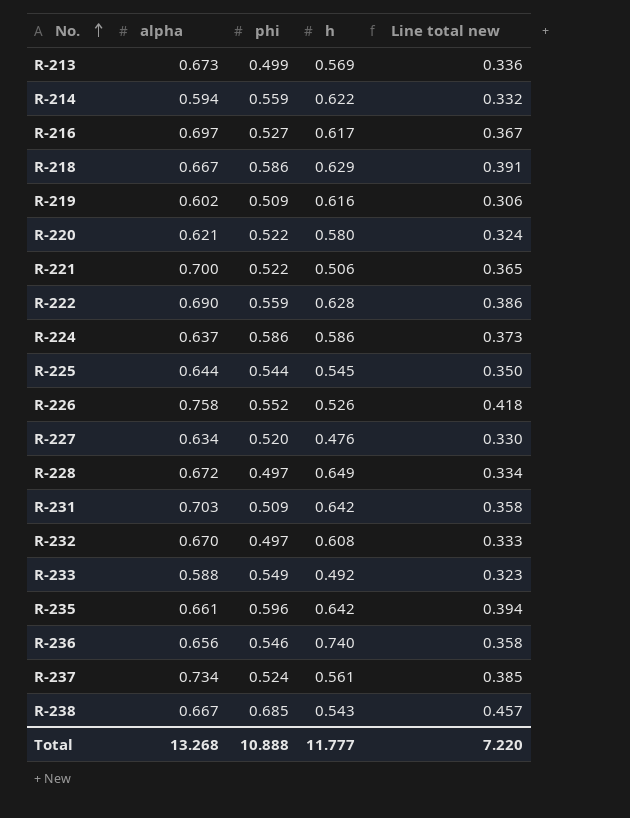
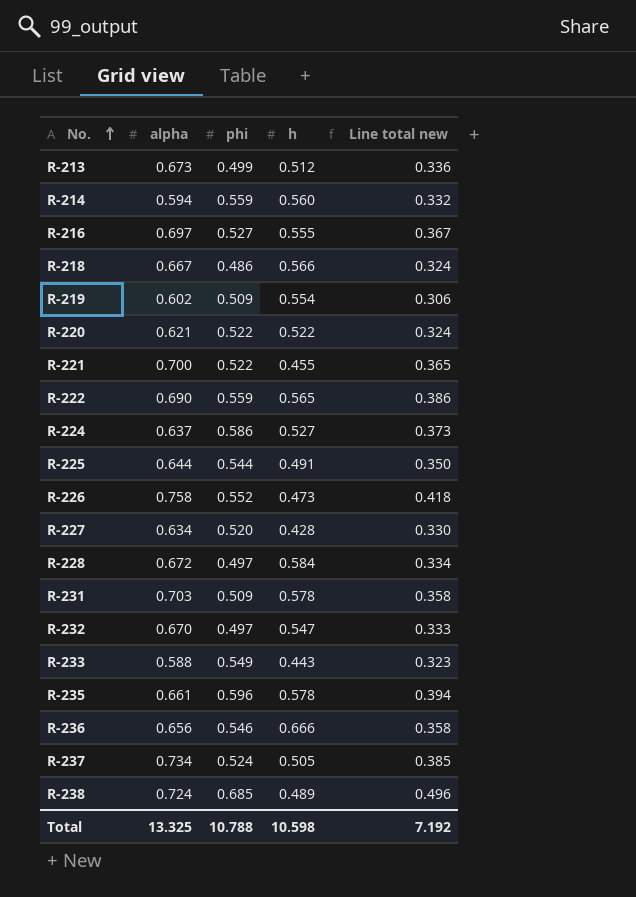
R-213 | h: 0.569 -> 0.512
R-214 | h: 0.622 -> 0.560
R-216 | h: 0.617 -> 0.555
R-218 | phi: 0.586 -> 0.486
R-218 | h: 0.629 -> 0.566
R-218 | Line total new: 0.391 -> 0.324
R-219 | h: 0.616 -> 0.554
R-220 | h: 0.580 -> 0.522
R-221 | h: 0.506 -> 0.455
R-222 | h: 0.628 -> 0.565
R-224 | h: 0.586 -> 0.527
R-225 | h: 0.545 -> 0.491
R-226 | h: 0.526 -> 0.473
R-227 | h: 0.476 -> 0.428
R-228 | h: 0.649 -> 0.584
R-231 | h: 0.642 -> 0.578
R-232 | h: 0.608 -> 0.547
R-233 | h: 0.492 -> 0.443
R-235 | h: 0.642 -> 0.578
R-236 | h: 0.740 -> 0.666
R-237 | h: 0.561 -> 0.505
R-238 | alpha: 0.667 -> 0.724
R-238 | h: 0.543 -> 0.489
R-238 | Line total new: 0.457 -> 0.496
Total | alpha: 13.268 -> 13.325
Total | phi: 10.888 -> 10.788
Total | h: 11.777 -> 10.598
Total | Line total new: 7.220 -> 7.192

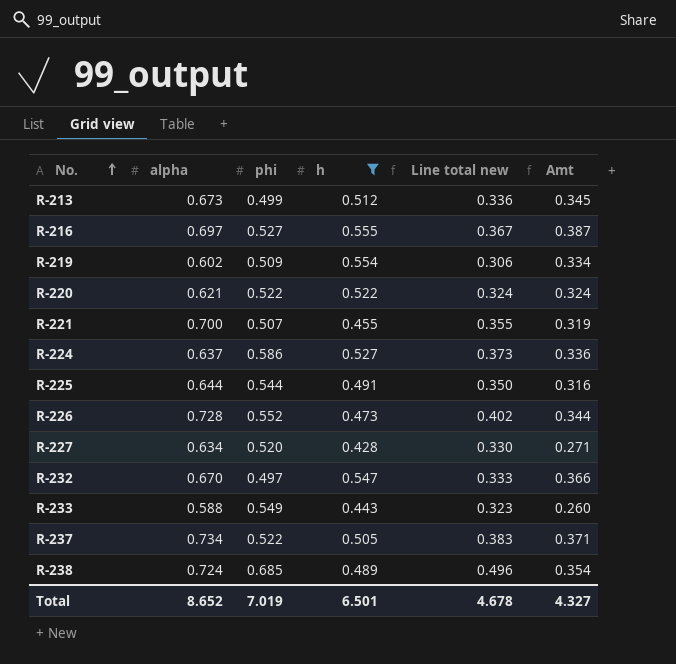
filter: none -> h <= 0.555
column Amt | formula: none -> [alpha] * [h]
R-221 | phi: 0.522 -> 0.507
R-221 | Line total new: 0.365 -> 0.355
R-226 | alpha: 0.758 -> 0.728
R-226 | Line total new: 0.418 -> 0.402
R-237 | phi: 0.524 -> 0.522
R-237 | Line total new: 0.385 -> 0.383
Total | alpha: 13.325 -> 8.652
Total | phi: 10.788 -> 7.019
Total | h: 10.598 -> 6.501
Total | Line total new: 7.192 -> 4.678

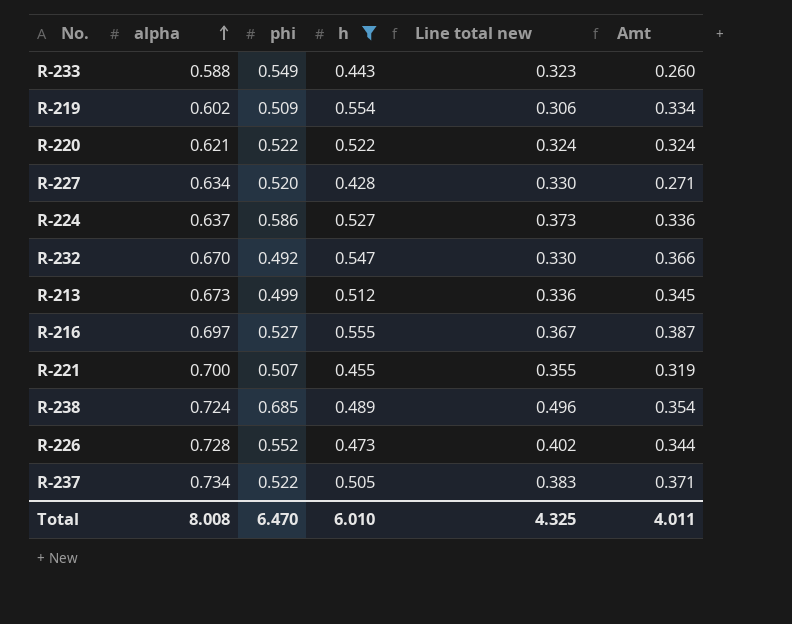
row order: No. ascending -> alpha ascending
row R-225: 0.644 | 0.544 | 0.491 | 0.350 | 0.316 -> none
R-232 | phi: 0.497 -> 0.492
R-232 | Line total new: 0.333 -> 0.330
Total | alpha: 8.652 -> 8.008
Total | phi: 7.019 -> 6.470
Total | h: 6.501 -> 6.010
Total | Line total new: 4.678 -> 4.325
Total | Amt: 4.327 -> 4.011

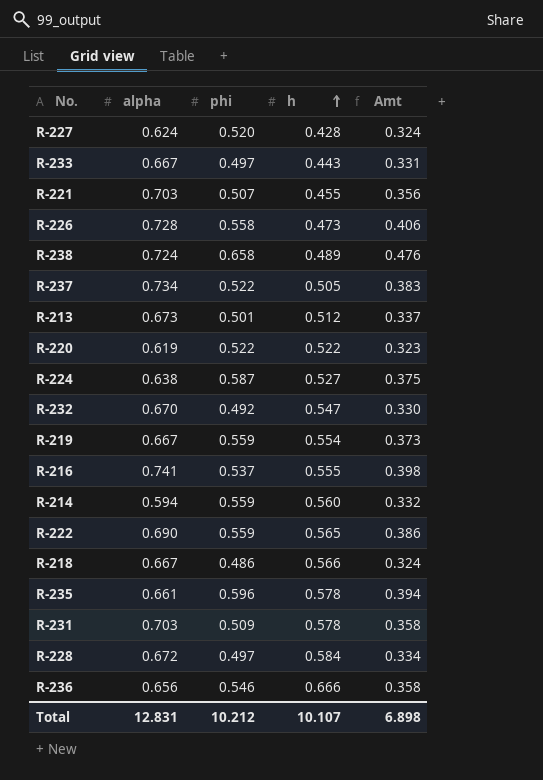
filter: h <= 0.555 -> none
row order: alpha ascending -> h ascending
column Line total new | formula: [alpha] * [phi] -> none
column Amt | formula: [alpha] * [h] -> [alpha] * [phi]
R-227 | alpha: 0.634 -> 0.624
R-233 | alpha: 0.588 -> 0.667
R-233 | phi: 0.549 -> 0.497
R-221 | alpha: 0.700 -> 0.703
R-226 | phi: 0.552 -> 0.558
R-238 | phi: 0.685 -> 0.658
R-213 | phi: 0.499 -> 0.501
R-220 | alpha: 0.621 -> 0.619
R-224 | alpha: 0.637 -> 0.638
R-224 | phi: 0.586 -> 0.587
R-219 | alpha: 0.602 -> 0.667
R-219 | phi: 0.509 -> 0.559
R-216 | alpha: 0.697 -> 0.741
R-216 | phi: 0.527 -> 0.537
Total | alpha: 8.008 -> 12.831
Total | phi: 6.470 -> 10.212
Total | h: 6.010 -> 10.107
Total | Amt: 4.011 -> 6.898

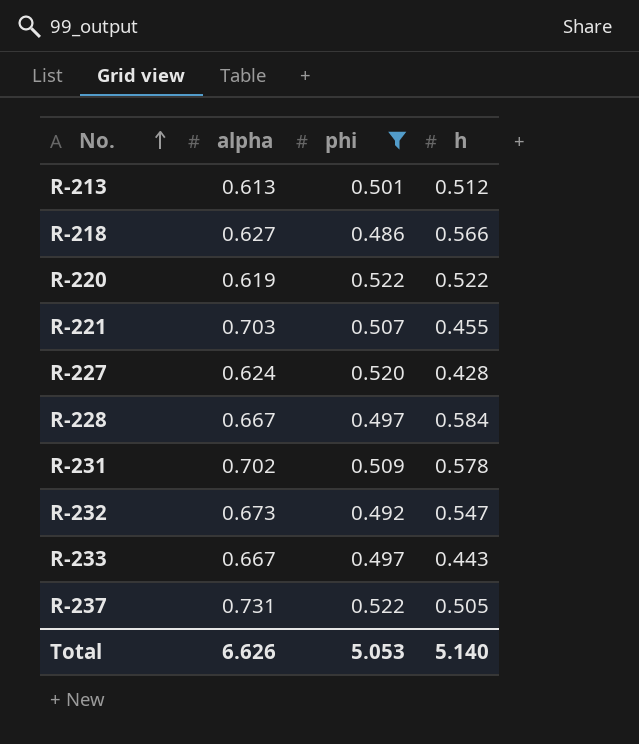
filter: none -> phi <= 0.522
row order: h ascending -> No. ascending
column Amt | formula: [alpha] * [phi] -> none
R-213 | alpha: 0.673 -> 0.613
R-218 | alpha: 0.667 -> 0.627
R-228 | alpha: 0.672 -> 0.667
R-231 | alpha: 0.703 -> 0.702
R-232 | alpha: 0.670 -> 0.673
R-237 | alpha: 0.734 -> 0.731
Total | alpha: 12.831 -> 6.626
Total | phi: 10.212 -> 5.053
Total | h: 10.107 -> 5.140

